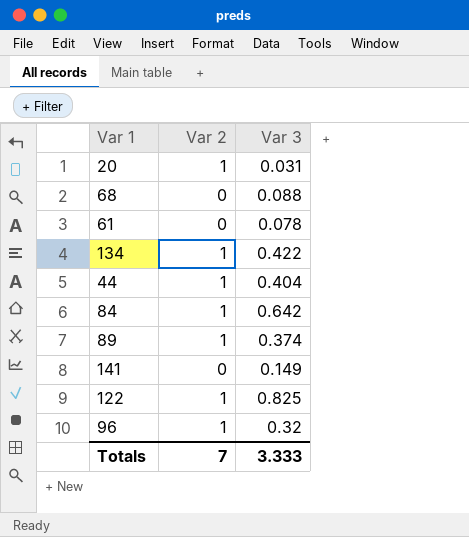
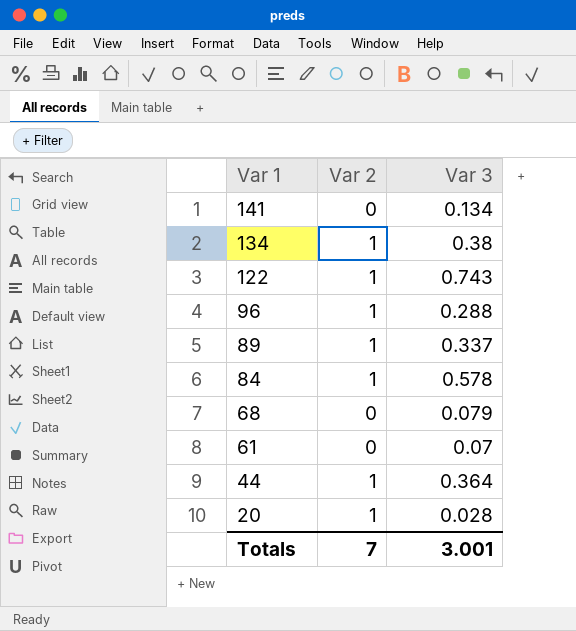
row order: none -> Var 1 descending
141 | Var 3: 0.149 -> 0.134
134 | Var 3: 0.422 -> 0.38
122 | Var 3: 0.825 -> 0.743
96 | Var 3: 0.32 -> 0.288
89 | Var 3: 0.374 -> 0.337
84 | Var 3: 0.642 -> 0.578
68 | Var 3: 0.088 -> 0.079
61 | Var 3: 0.078 -> 0.07
44 | Var 3: 0.404 -> 0.364
20 | Var 3: 0.031 -> 0.028
Totals | Var 3: 3.333 -> 3.001

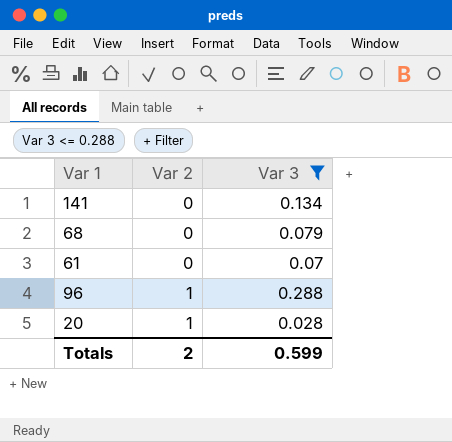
filter: none -> Var 3 <= 0.288
row order: Var 1 descending -> Var 2 ascending
Totals | Var 2: 7 -> 2
Totals | Var 3: 3.001 -> 0.599

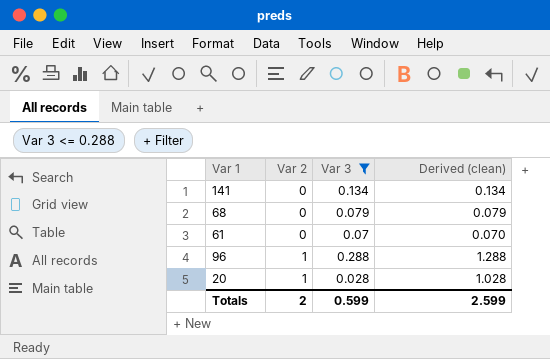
column Derived (clean) | formula: none -> [Var 2] + [Var 3]

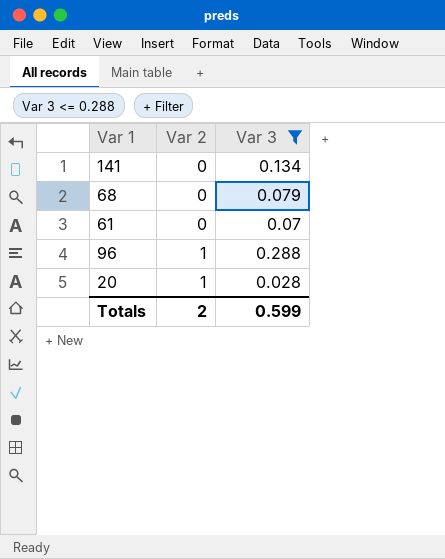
column Derived (clean) | formula: [Var 2] + [Var 3] -> none

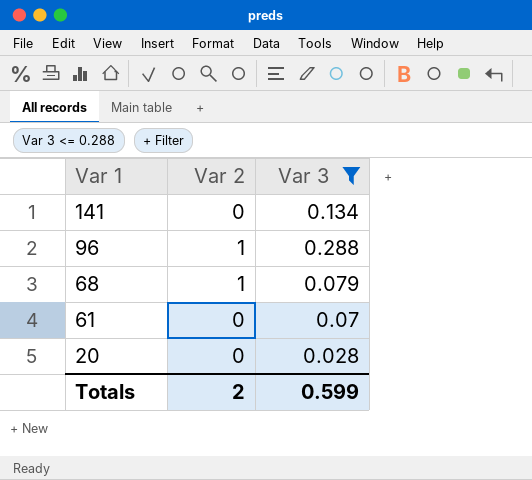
row order: Var 2 ascending -> Var 1 descending
68 | Var 2: 0 -> 1
20 | Var 2: 1 -> 0

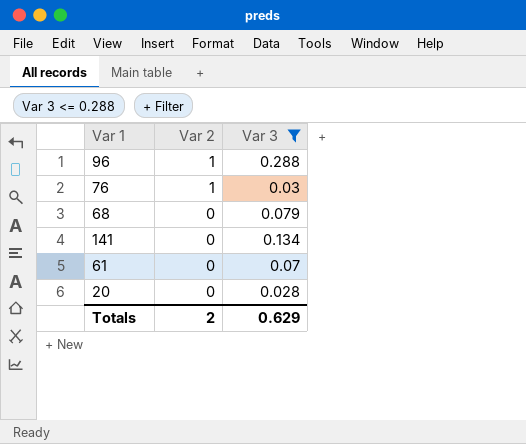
row order: Var 1 descending -> Var 2 descending
row 76: none -> 1 | 0.03
68 | Var 2: 1 -> 0
Totals | Var 3: 0.599 -> 0.629

